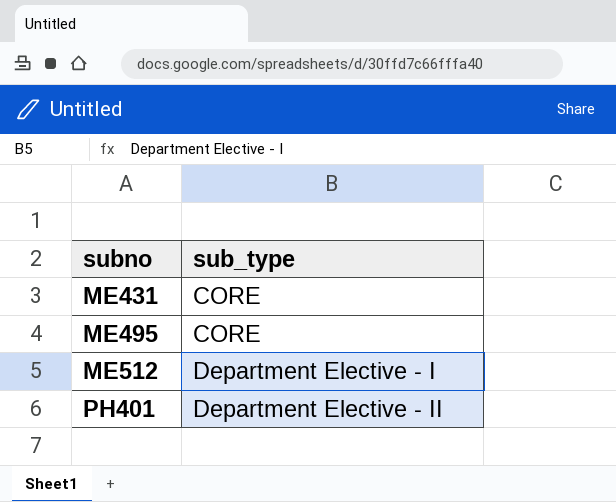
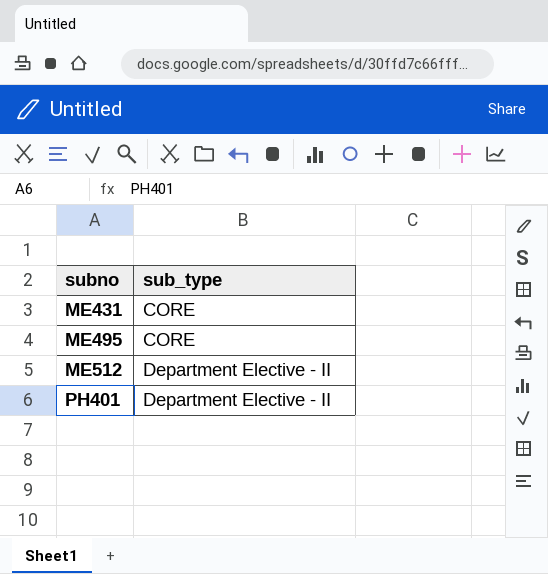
ME512 | sub_type: Department Elective - I -> Department Elective - II

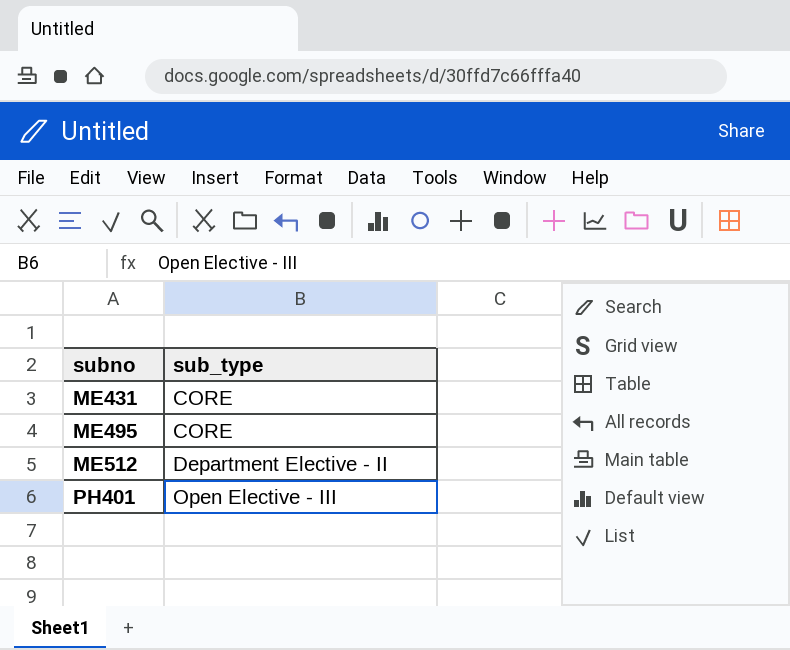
PH401 | sub_type: Department Elective - II -> Open Elective - III

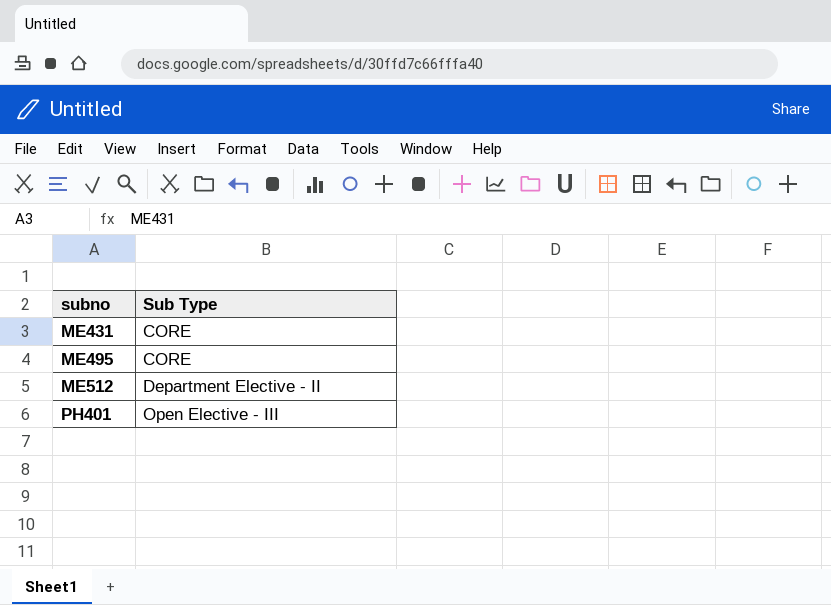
column name: sub_type -> Sub Type

